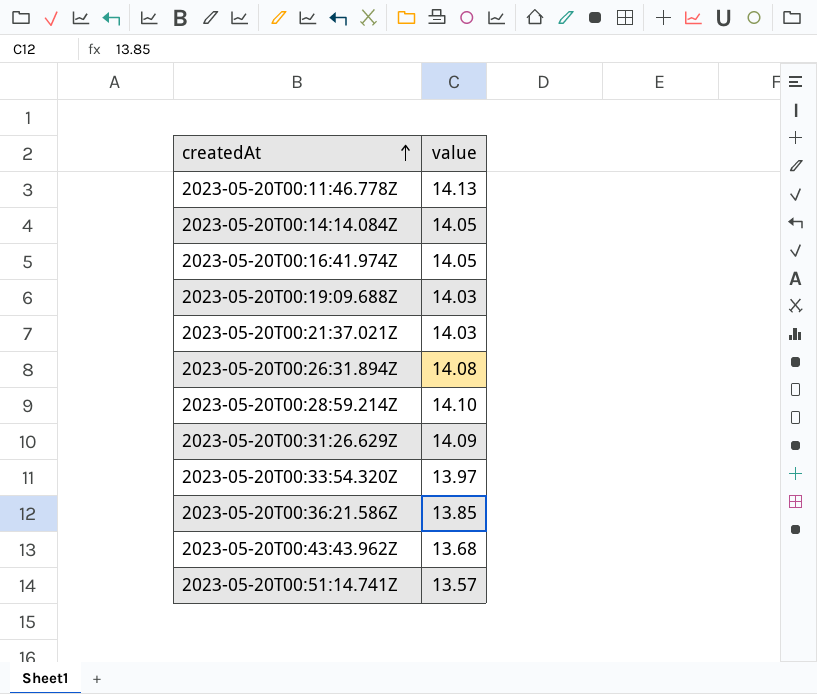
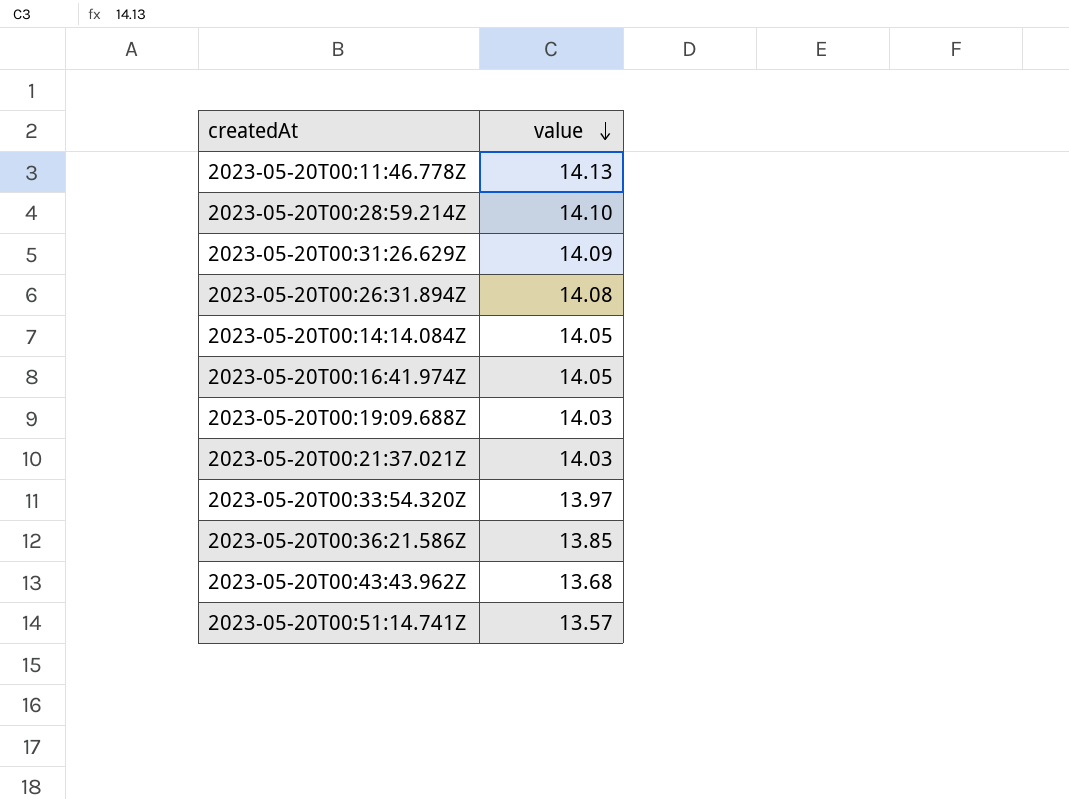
row order: createdAt ascending -> value descending

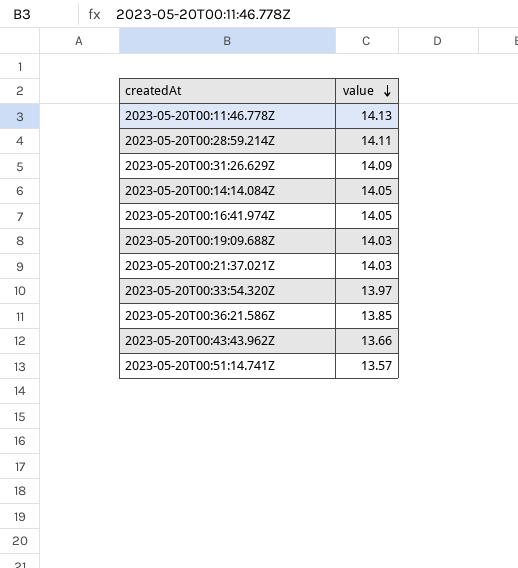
row 2023-05-20T00:26:31.894Z: 14.08 -> none
2023-05-20T00:28:59.214Z | value: 14.10 -> 14.11
2023-05-20T00:43:43.962Z | value: 13.68 -> 13.66

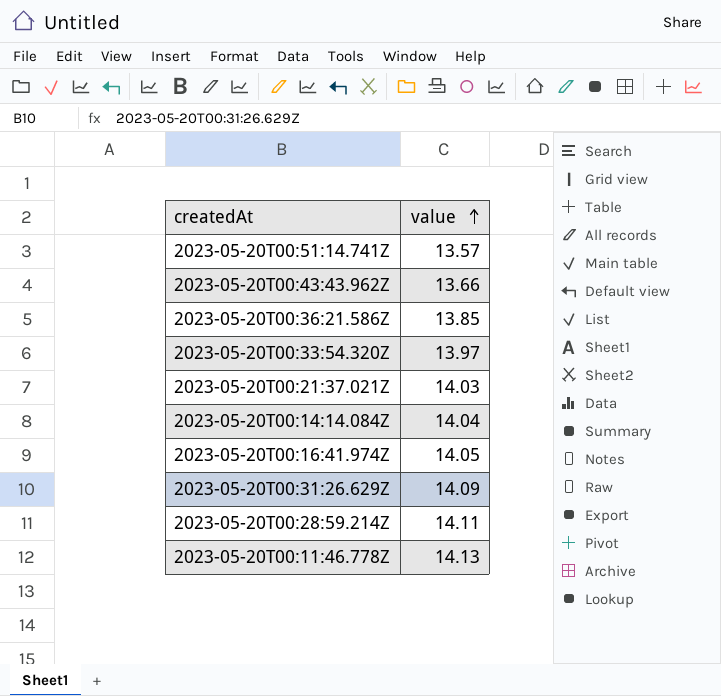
row order: value descending -> value ascending
row 2023-05-20T00:19:09.688Z: 14.03 -> none
2023-05-20T00:14:14.084Z | value: 14.05 -> 14.04

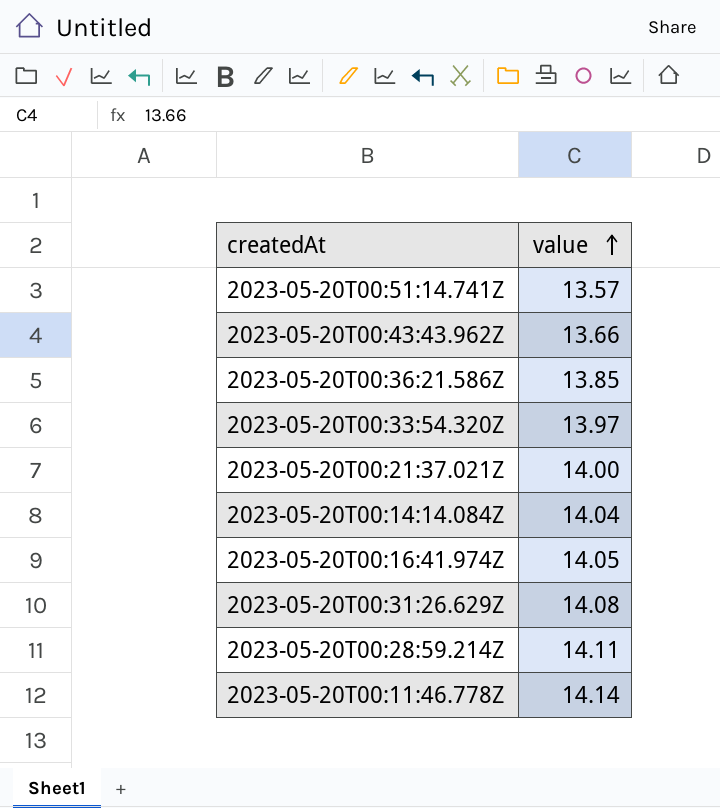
2023-05-20T00:21:37.021Z | value: 14.03 -> 14.00
2023-05-20T00:31:26.629Z | value: 14.09 -> 14.08
2023-05-20T00:11:46.778Z | value: 14.13 -> 14.14

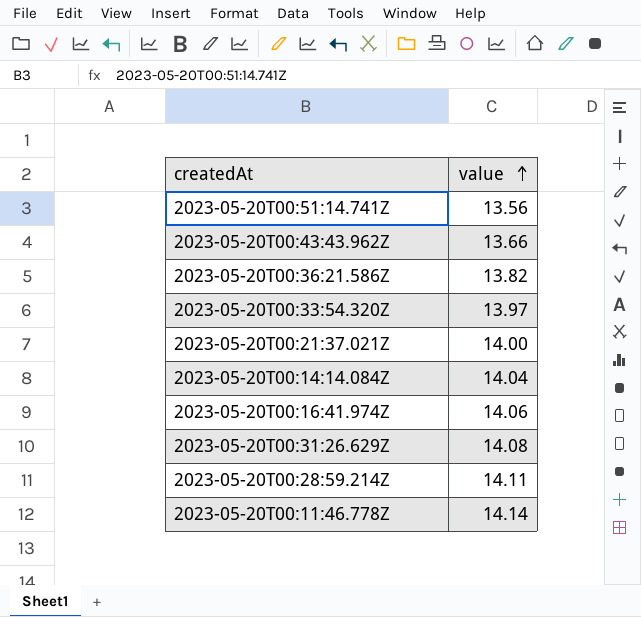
2023-05-20T00:51:14.741Z | value: 13.57 -> 13.56
2023-05-20T00:36:21.586Z | value: 13.85 -> 13.82
2023-05-20T00:16:41.974Z | value: 14.05 -> 14.06

